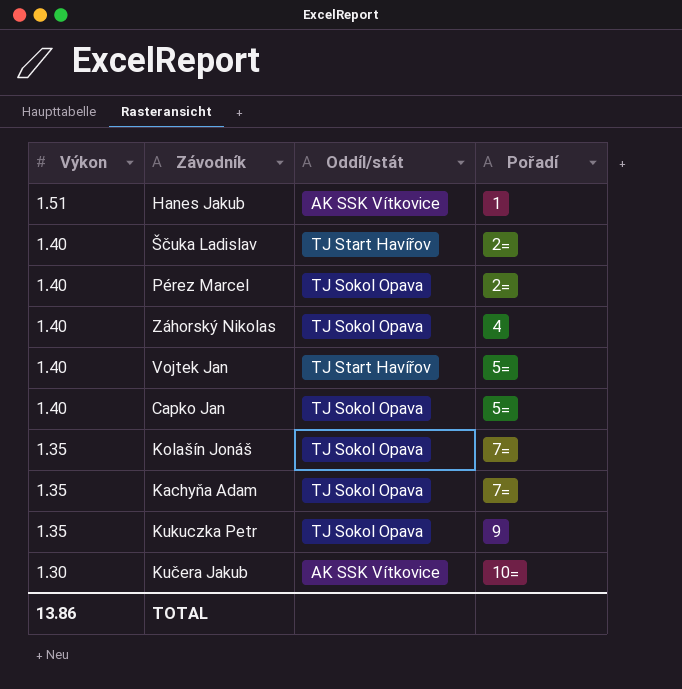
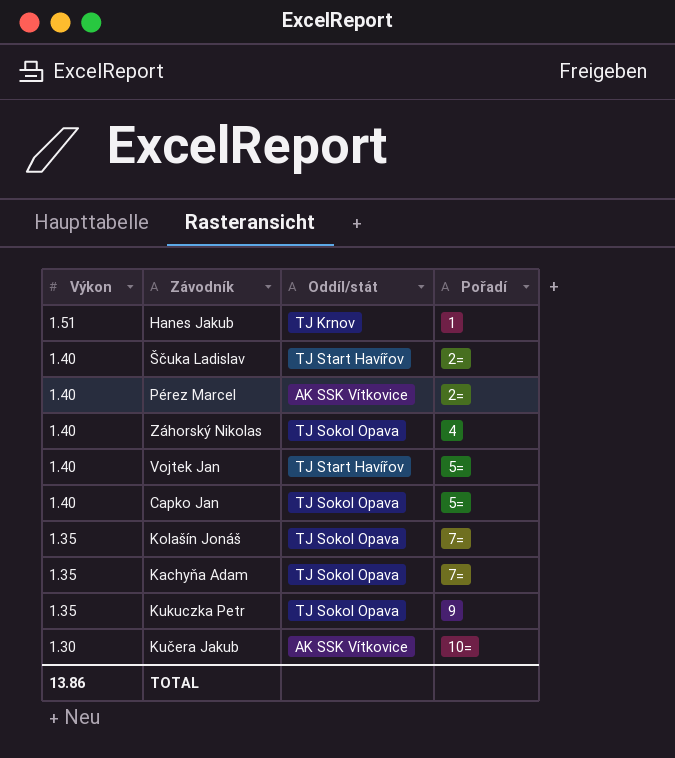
Hanes Jakub | Oddíl/stát: AK SSK Vítkovice -> TJ Krnov
Pérez Marcel | Oddíl/stát: TJ Sokol Opava -> AK SSK Vítkovice

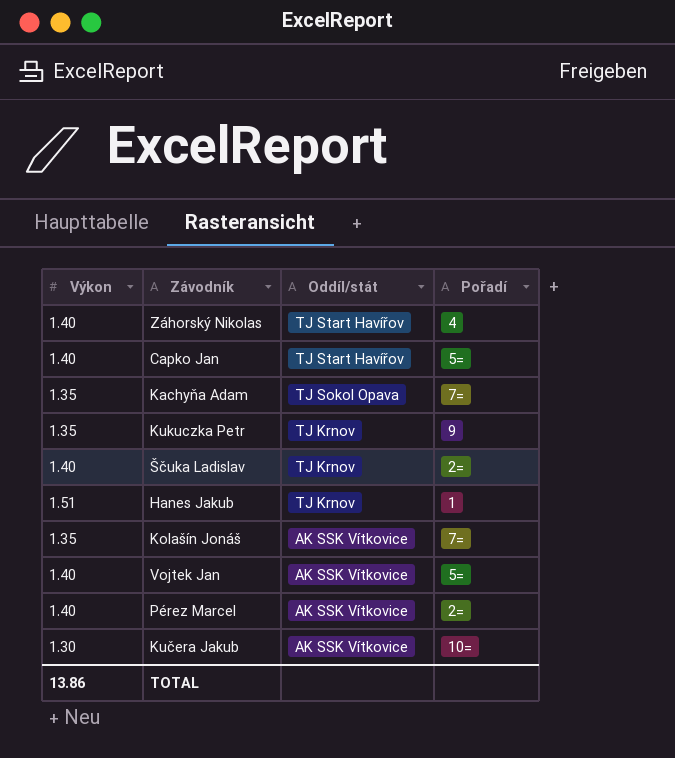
row order: Výkon descending -> Oddíl/stát descending
Záhorský Nikolas | Oddíl/stát: TJ Sokol Opava -> TJ Start Havířov
Capko Jan | Oddíl/stát: TJ Sokol Opava -> TJ Start Havířov
Kukuczka Petr | Oddíl/stát: TJ Sokol Opava -> TJ Krnov
Ščuka Ladislav | Oddíl/stát: TJ Start Havířov -> TJ Krnov
Kolašín Jonáš | Oddíl/stát: TJ Sokol Opava -> AK SSK Vítkovice
Vojtek Jan | Oddíl/stát: TJ Start Havířov -> AK SSK Vítkovice

